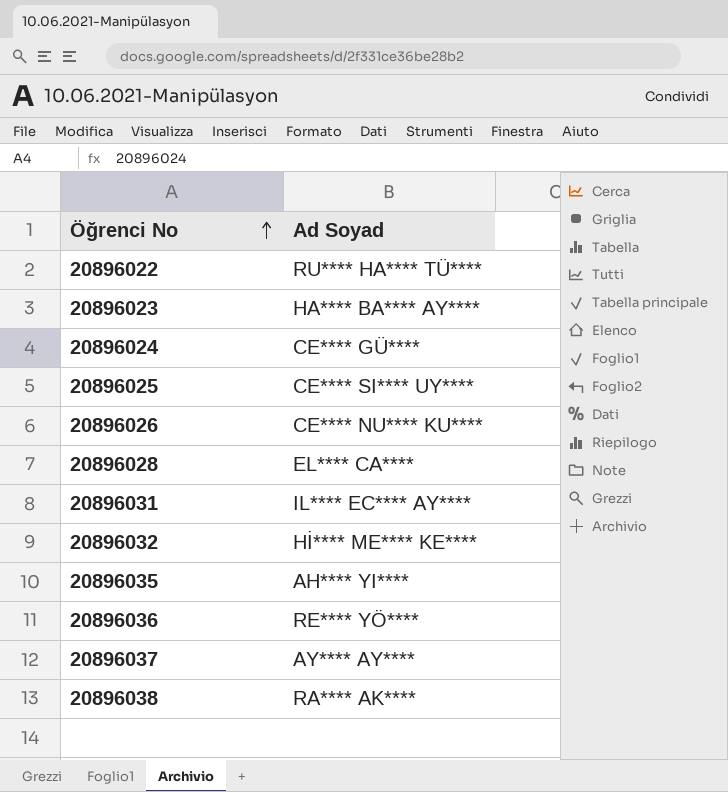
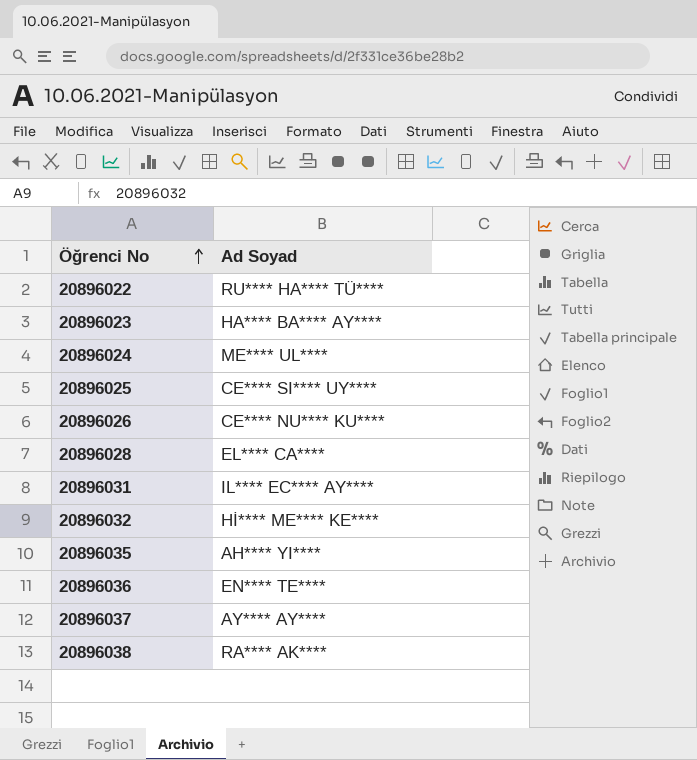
20896024 | Ad Soyad: CE**** GÜ**** -> ME**** UL****
20896036 | Ad Soyad: RE**** YÖ**** -> EN**** TE****

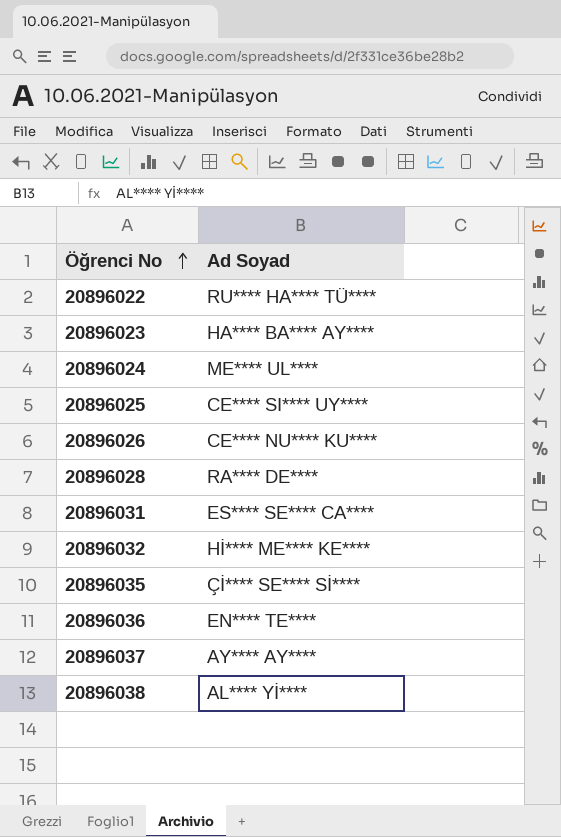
20896028 | Ad Soyad: EL**** CA**** -> RA**** DE****
20896031 | Ad Soyad: IL**** EC**** AY**** -> ES**** SE**** CA****
20896035 | Ad Soyad: AH**** YI**** -> Çİ**** SE**** Sİ****
20896038 | Ad Soyad: RA**** AK**** -> AL**** Yİ****

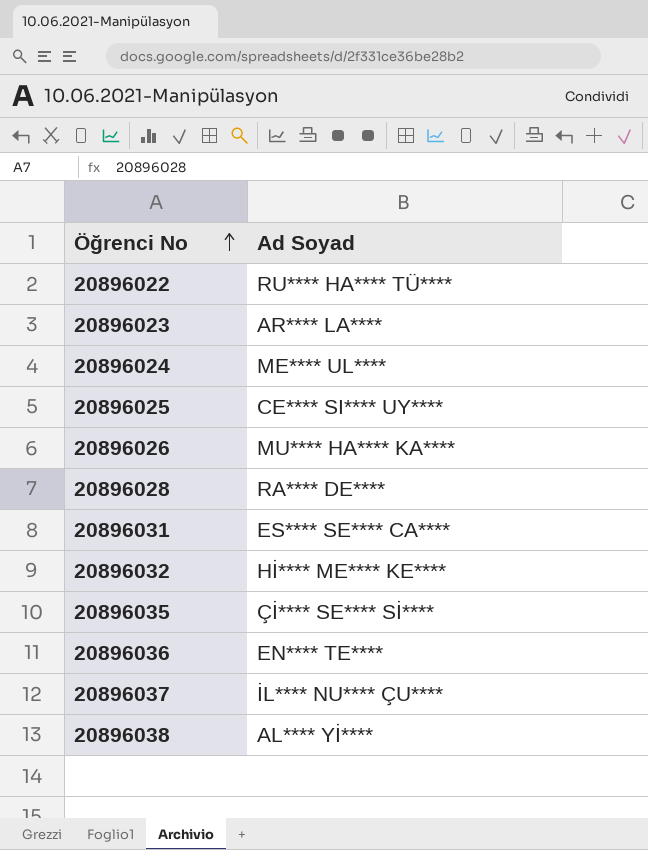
20896023 | Ad Soyad: HA**** BA**** AY**** -> AR**** LA****
20896026 | Ad Soyad: CE**** NU**** KU**** -> MU**** HA**** KA****
20896037 | Ad Soyad: AY**** AY**** -> İL**** NU**** ÇU****

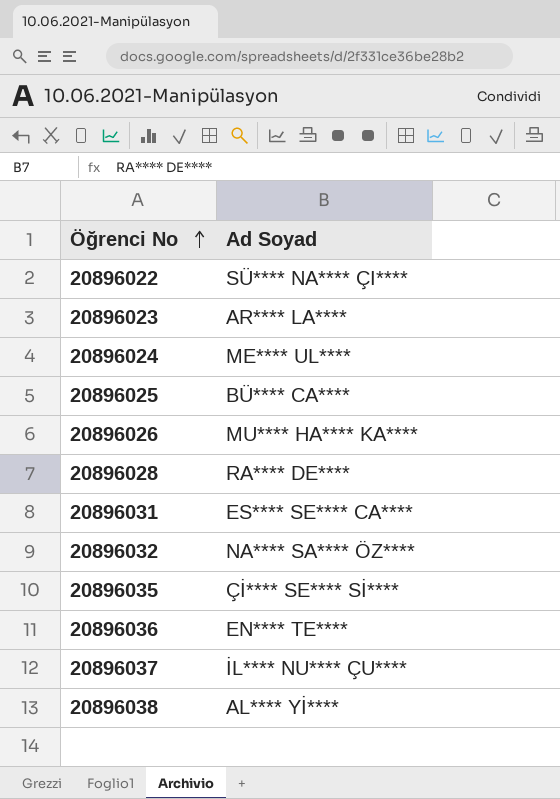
20896022 | Ad Soyad: RU**** HA**** TÜ**** -> SÜ**** NA**** ÇI****
20896025 | Ad Soyad: CE**** SI**** UY**** -> BÜ**** CA****
20896032 | Ad Soyad: Hİ**** ME**** KE**** -> NA**** SA**** ÖZ****

